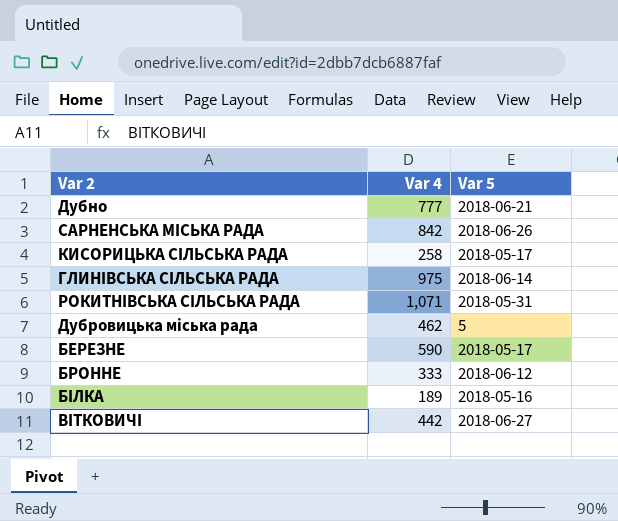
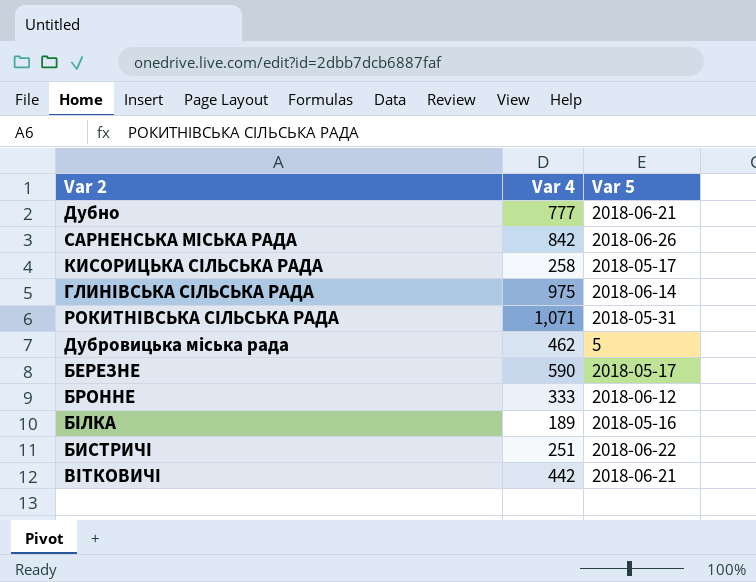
row БИСТРИЧІ: none -> 251 | 2018-06-22
ВІТКОВИЧІ | Var 5: 2018-06-27 -> 2018-06-21

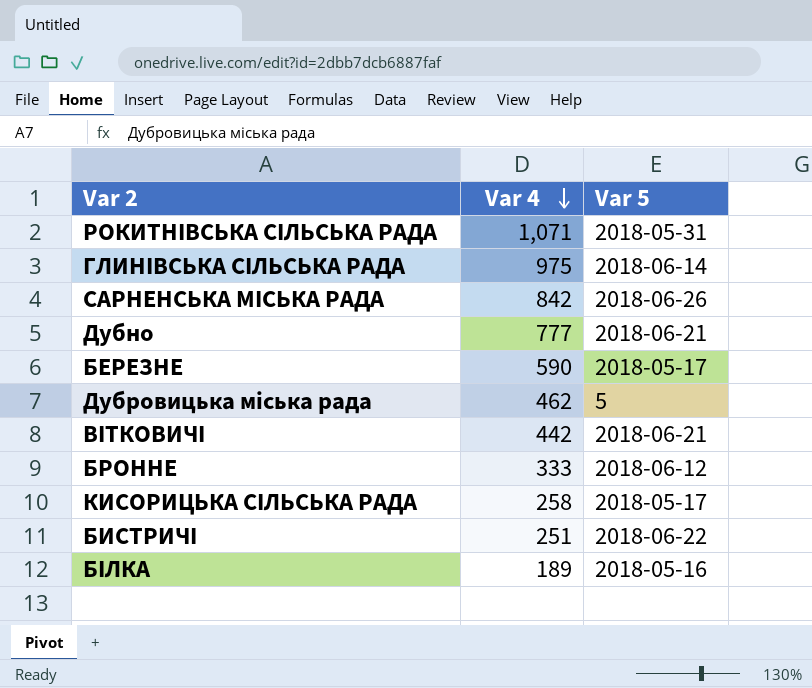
row order: none -> Var 4 descending

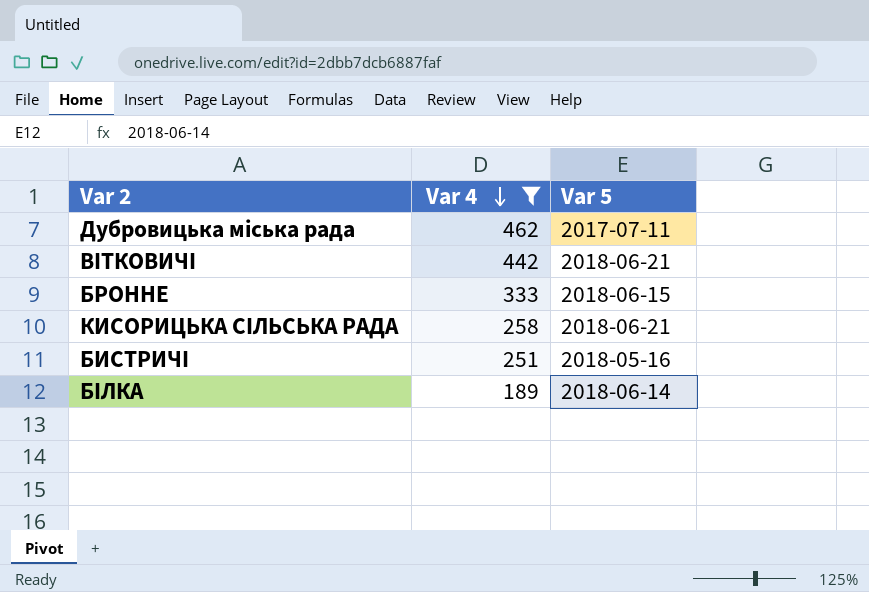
filter: none -> Var 4 <= 462
Дубровицька міська рада | Var 5: 5 -> 2017-07-11
БРОННЕ | Var 5: 2018-06-12 -> 2018-06-15
КИСОРИЦЬКА СІЛЬСЬКА РАДА | Var 5: 2018-05-17 -> 2018-06-21
БИСТРИЧІ | Var 5: 2018-06-22 -> 2018-05-16
БІЛКА | Var 5: 2018-05-16 -> 2018-06-14

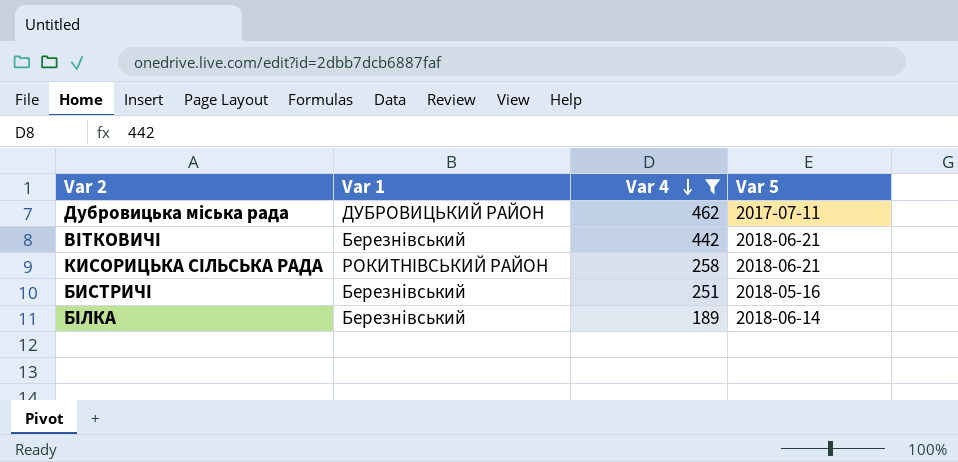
column Var 1 | position: none -> 2
row БРОННЕ: 333 | 2018-06-15 -> none

